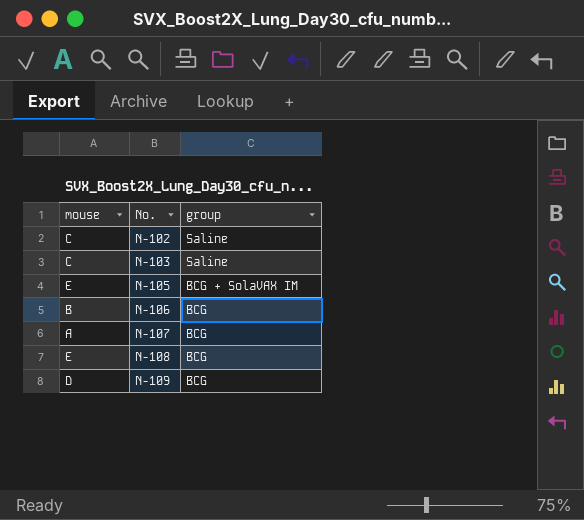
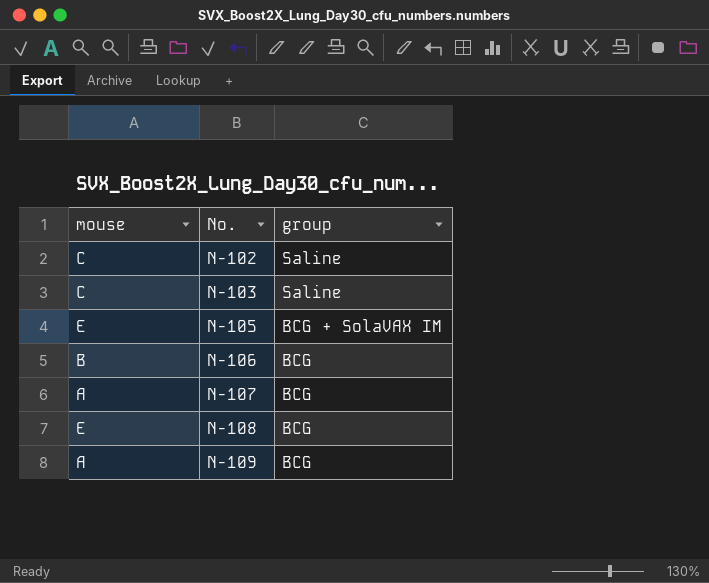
N-109 | mouse: D -> A

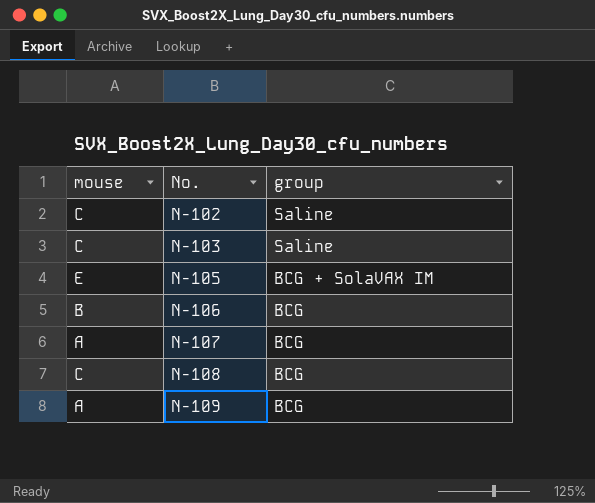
N-108 | mouse: E -> C

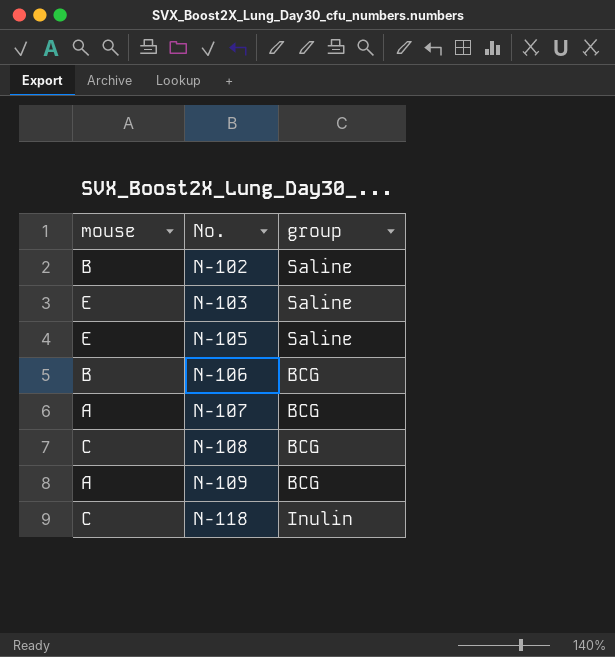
N-102 | mouse: C -> B
N-103 | mouse: C -> E
N-105 | group: BCG + SolaVAX IM -> Saline
row N-118: none -> C | Inulin

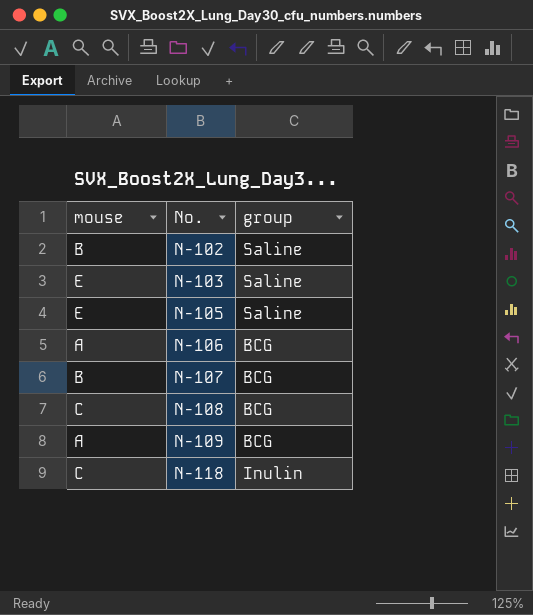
N-106 | mouse: B -> A
N-107 | mouse: A -> B

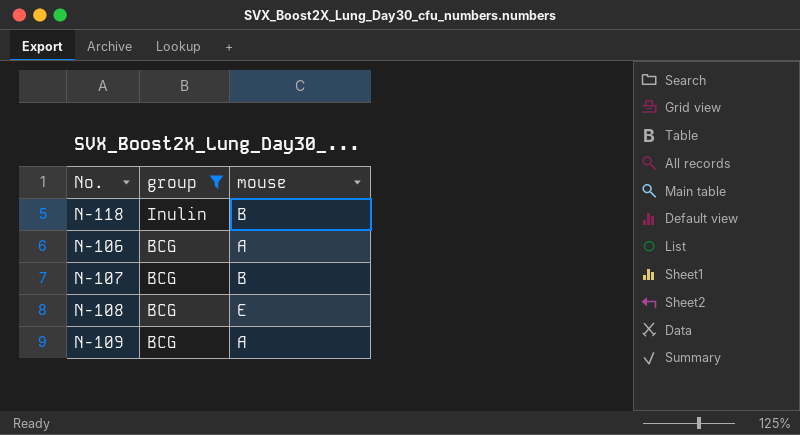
filter: none -> group != Saline
row order: No. ascending -> group descending
column mouse | position: 1 -> 3
N-118 | mouse: C -> B
N-108 | mouse: C -> E

